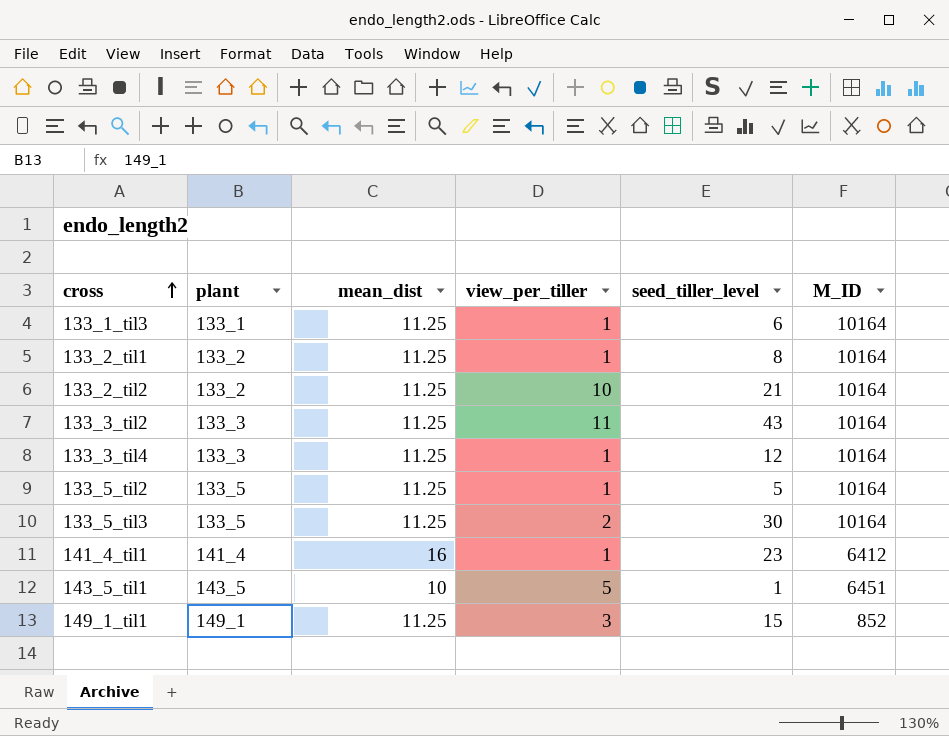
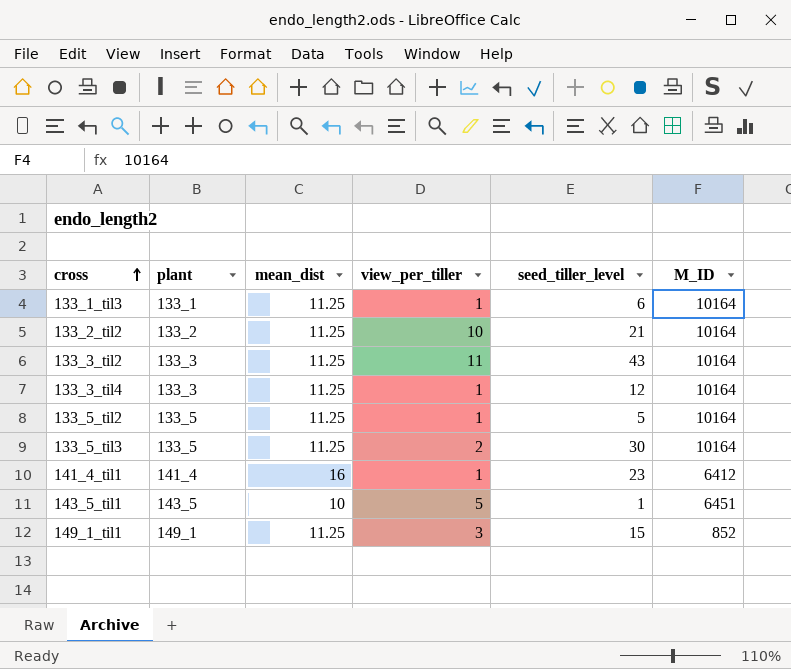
row 133_2_til1: 133_2 | 11.25 | 1 | 8 | 10164 -> none

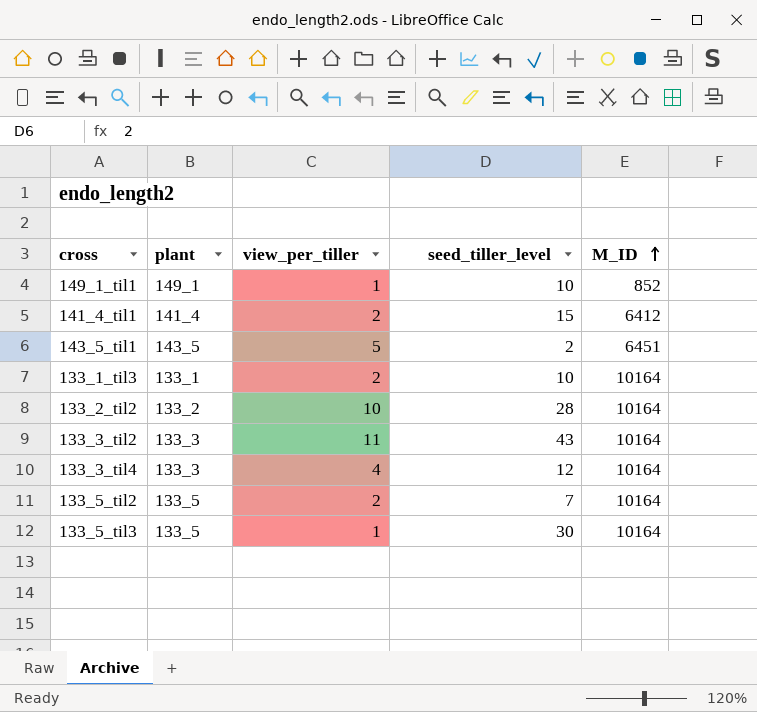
row order: cross ascending -> M_ID ascending
column mean_dist | position: 3 -> none
149_1_til1 | view_per_tiller: 3 -> 1
149_1_til1 | seed_tiller_level: 15 -> 10
141_4_til1 | view_per_tiller: 1 -> 2
141_4_til1 | seed_tiller_level: 23 -> 15
143_5_til1 | seed_tiller_level: 1 -> 2
133_1_til3 | view_per_tiller: 1 -> 2
133_1_til3 | seed_tiller_level: 6 -> 10
133_2_til2 | seed_tiller_level: 21 -> 28
133_3_til4 | view_per_tiller: 1 -> 4
133_5_til2 | view_per_tiller: 1 -> 2
133_5_til2 | seed_tiller_level: 5 -> 7
133_5_til3 | view_per_tiller: 2 -> 1

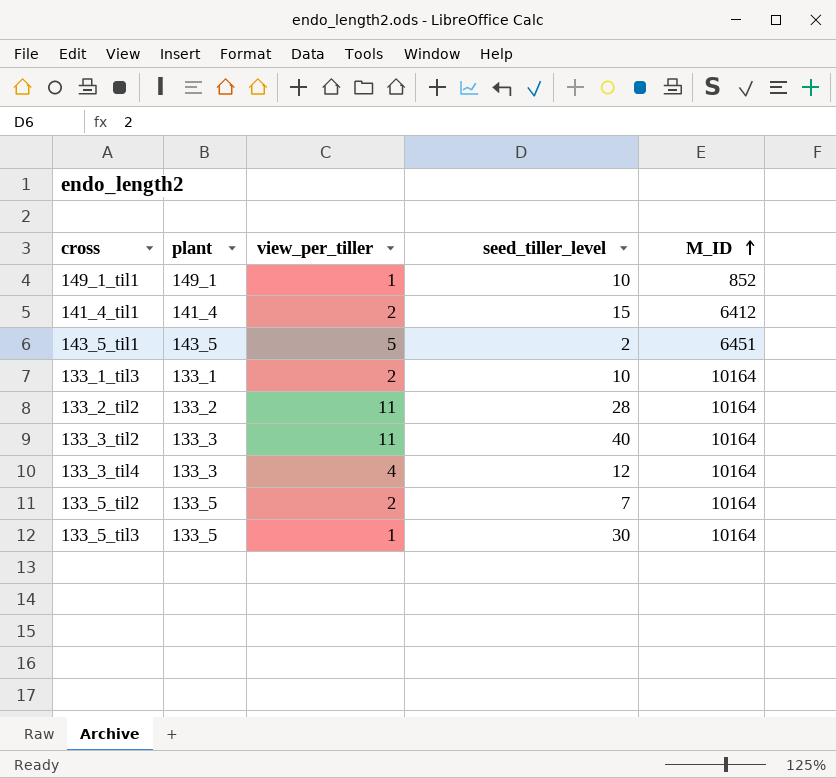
133_2_til2 | view_per_tiller: 10 -> 11
133_3_til2 | seed_tiller_level: 43 -> 40

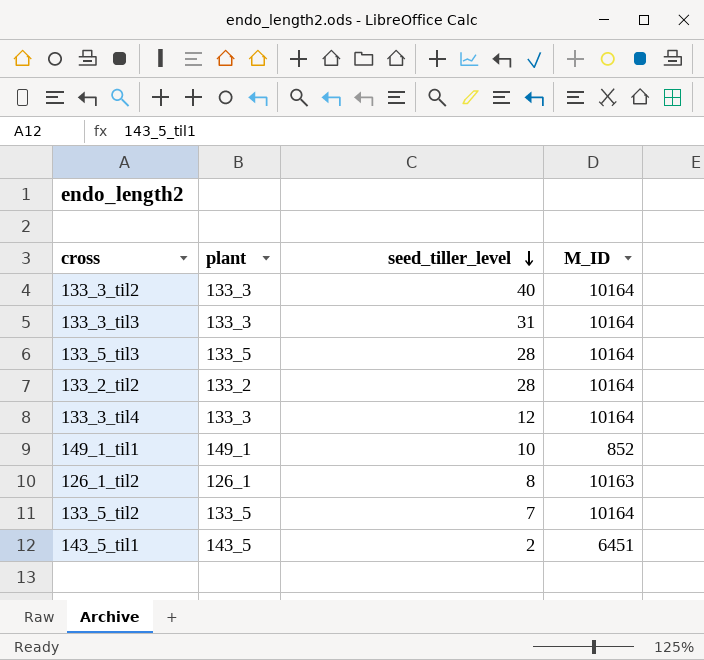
row order: M_ID ascending -> seed_tiller_level descending
column view_per_tiller | position: 3 -> none
row 141_4_til1: 141_4 | 2 | 15 | 6412 -> none
row 133_1_til3: 133_1 | 2 | 10 | 10164 -> none
row 133_3_til3: none -> 133_3 | 31 | 10164
133_5_til3 | seed_tiller_level: 30 -> 28
row 126_1_til2: none -> 126_1 | 8 | 10163

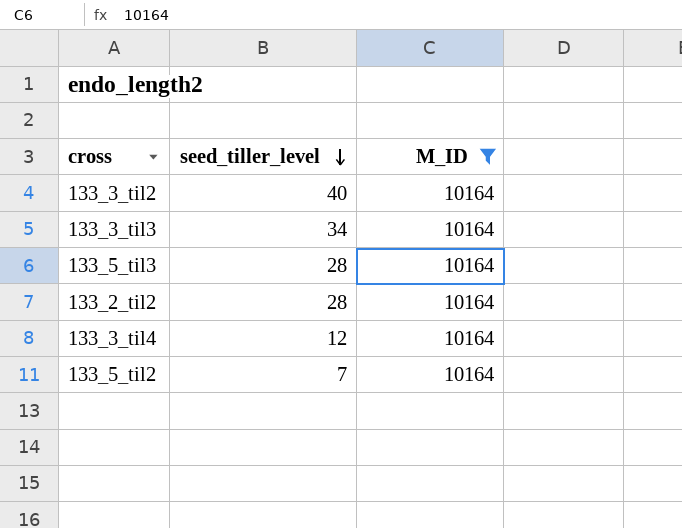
filter: none -> M_ID = 10164
column plant | position: 2 -> none
133_3_til3 | seed_tiller_level: 31 -> 34

